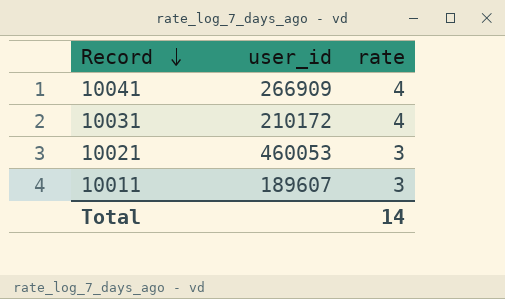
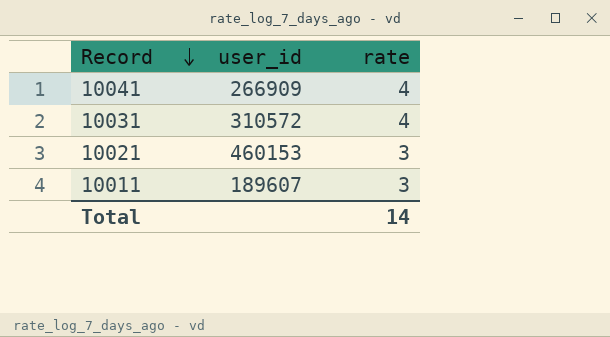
10031 | user_id: 210172 -> 310572
10021 | user_id: 460053 -> 460153

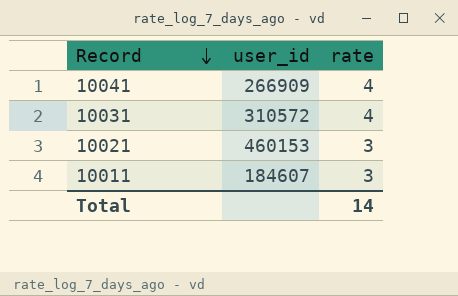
10011 | user_id: 189607 -> 184607

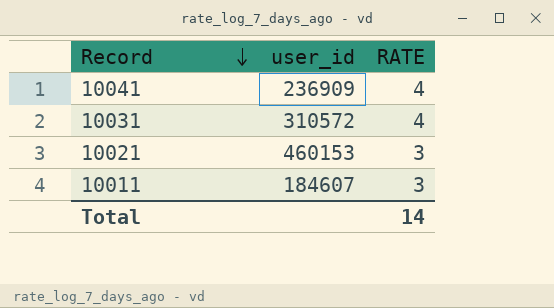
column name: rate -> RATE
10041 | user_id: 266909 -> 236909

